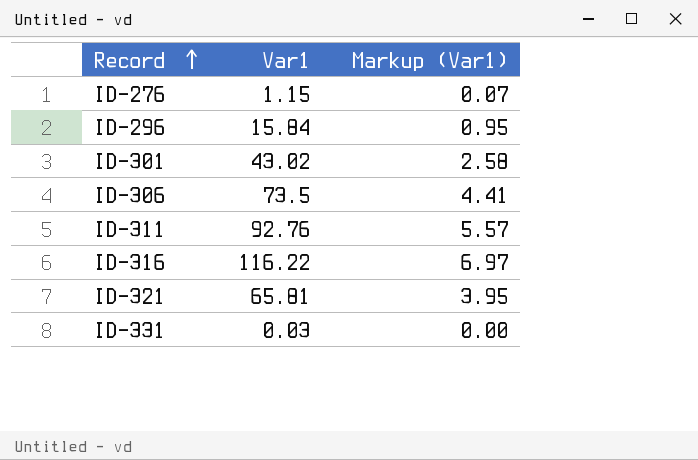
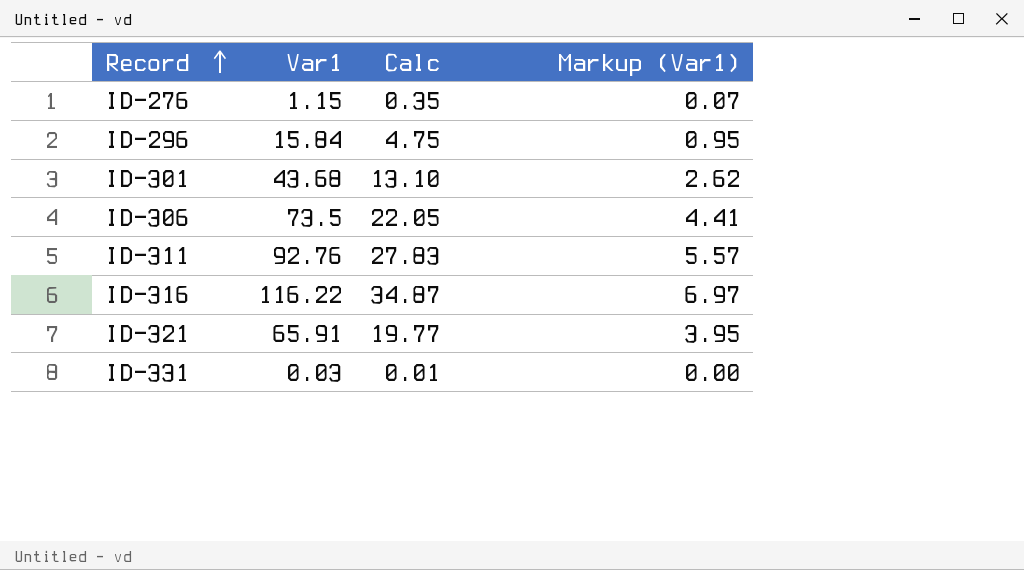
column Calc | formula: none -> [Var1] * 0.3
ID-301 | Var1: 43.02 -> 43.68
ID-301 | Markup (Var1): 2.58 -> 2.62
ID-321 | Var1: 65.81 -> 65.91

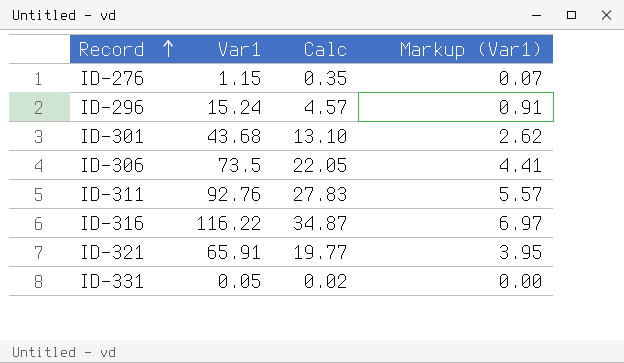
ID-296 | Var1: 15.84 -> 15.24
ID-296 | Calc: 4.75 -> 4.57
ID-296 | Markup (Var1): 0.95 -> 0.91
ID-331 | Var1: 0.03 -> 0.05
ID-331 | Calc: 0.01 -> 0.02

